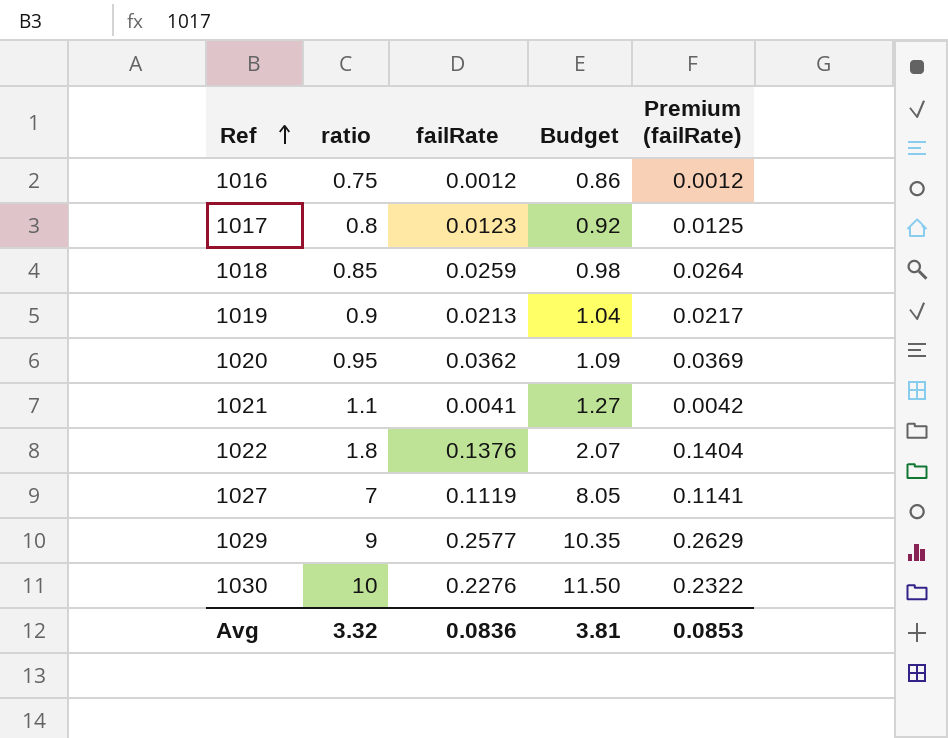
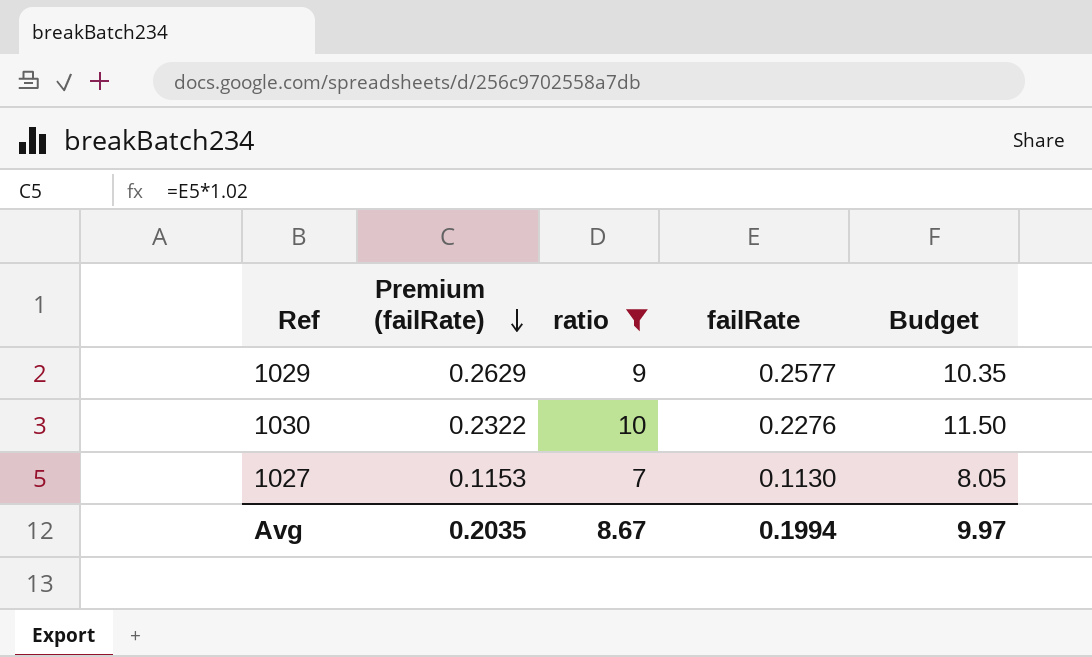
filter: none -> ratio >= 7
row order: Ref ascending -> Premium (failRate) descending
column Premium (failRate) | position: 5 -> 2
1027 | Premium (failRate): 0.1141 -> 0.1153
1027 | failRate: 0.1119 -> 0.1130
Avg | Premium (failRate): 0.0853 -> 0.2035
Avg | ratio: 3.32 -> 8.67
Avg | failRate: 0.0836 -> 0.1994
Avg | Budget: 3.81 -> 9.97

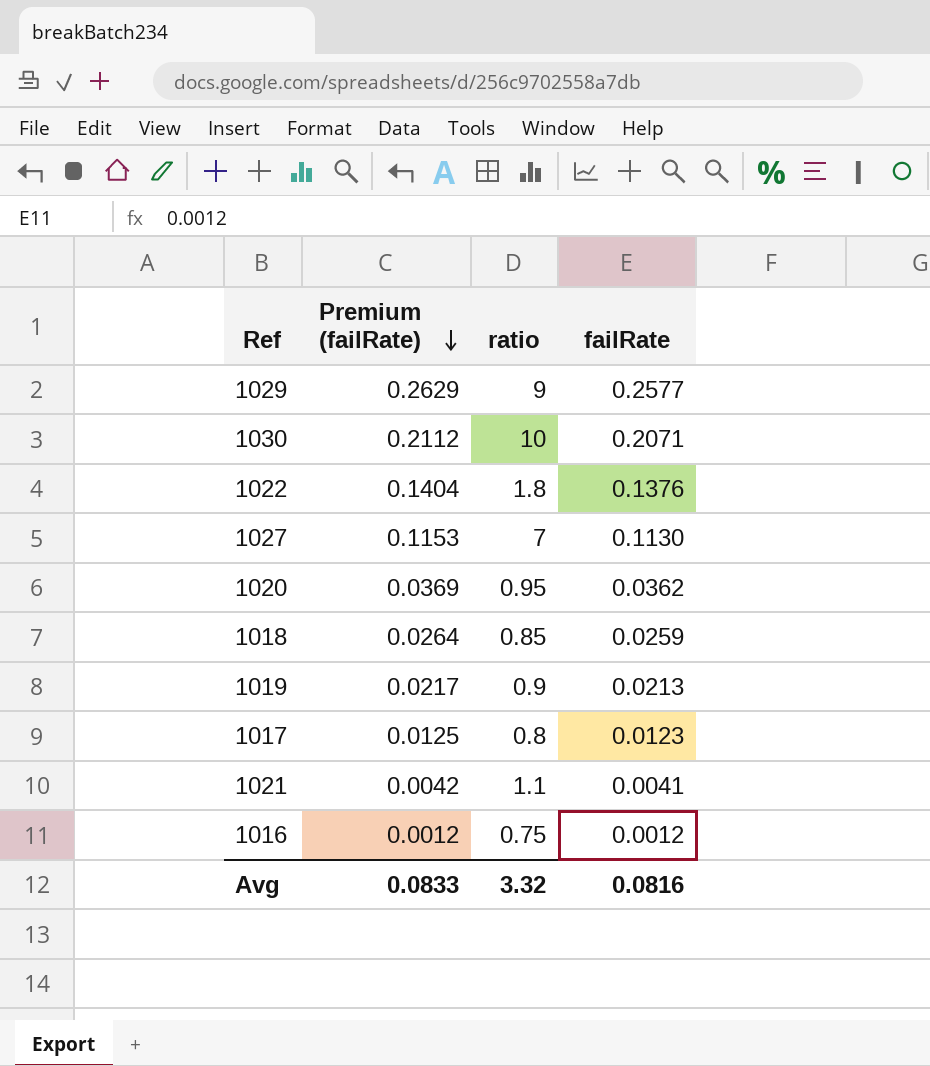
filter: ratio >= 7 -> none
column Budget | formula: [ratio] * 1.15 -> none
1030 | Premium (failRate): 0.2322 -> 0.2112
1030 | failRate: 0.2276 -> 0.2071
Avg | Premium (failRate): 0.2035 -> 0.0833
Avg | ratio: 8.67 -> 3.32
Avg | failRate: 0.1994 -> 0.0816

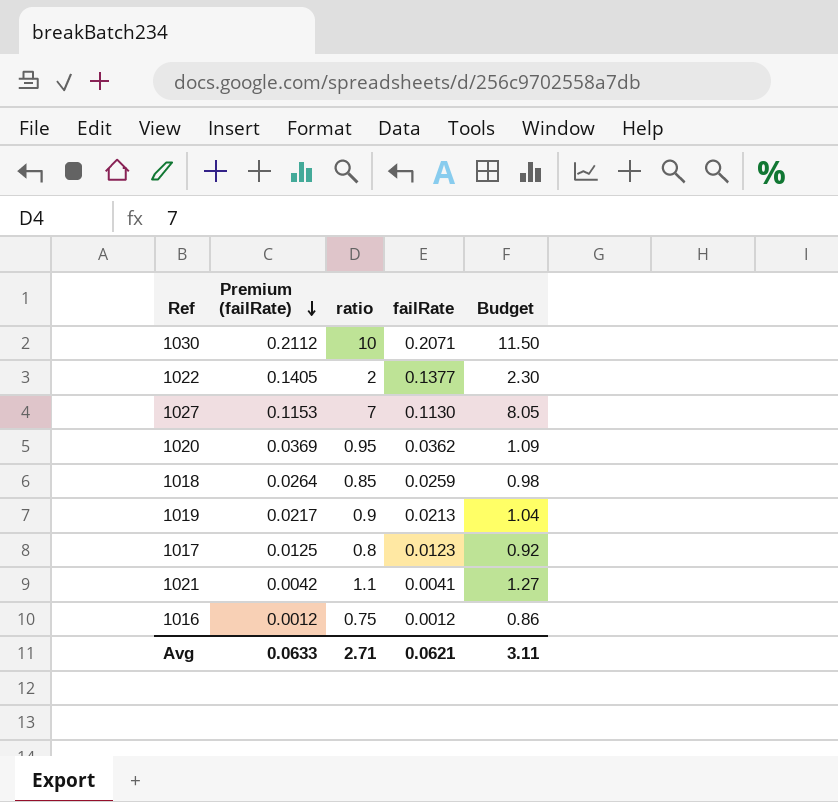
column Budget | formula: none -> [ratio] * 1.15
row 1029: 0.2629 | 9 | 0.2577 -> none
1022 | Premium (failRate): 0.1404 -> 0.1405
1022 | ratio: 1.8 -> 2
1022 | failRate: 0.1376 -> 0.1377
Avg | Premium (failRate): 0.0833 -> 0.0633
Avg | ratio: 3.32 -> 2.71
Avg | failRate: 0.0816 -> 0.0621

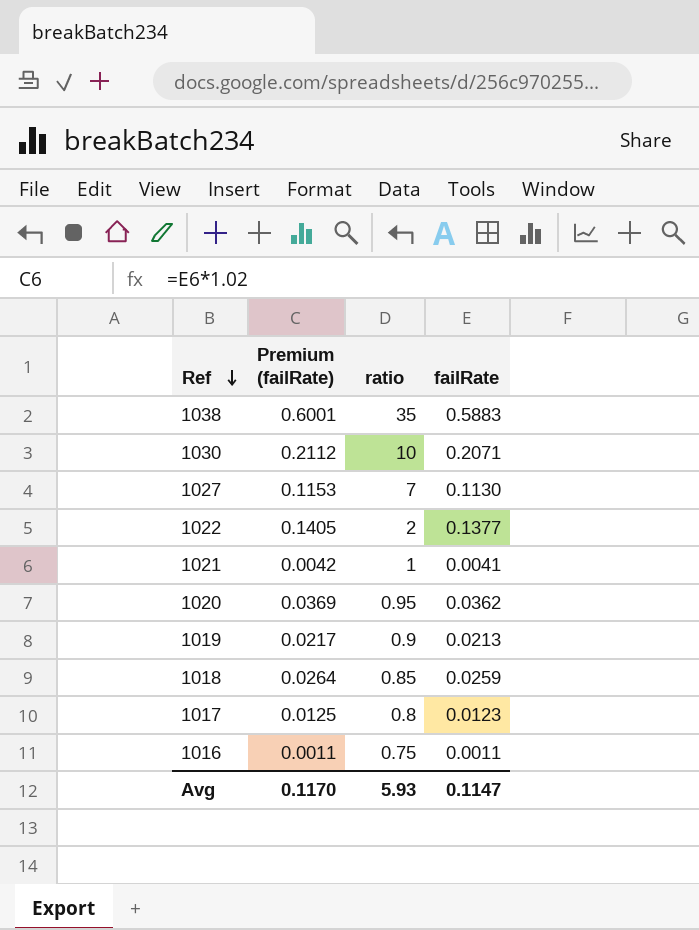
row order: Premium (failRate) descending -> Ref descending
column Budget | formula: [ratio] * 1.15 -> none
row 1038: none -> 0.6001 | 35 | 0.5883
1021 | ratio: 1.1 -> 1
1016 | Premium (failRate): 0.0012 -> 0.0011
1016 | failRate: 0.0012 -> 0.0011
Avg | Premium (failRate): 0.0633 -> 0.1170
Avg | ratio: 2.71 -> 5.93
Avg | failRate: 0.0621 -> 0.1147

